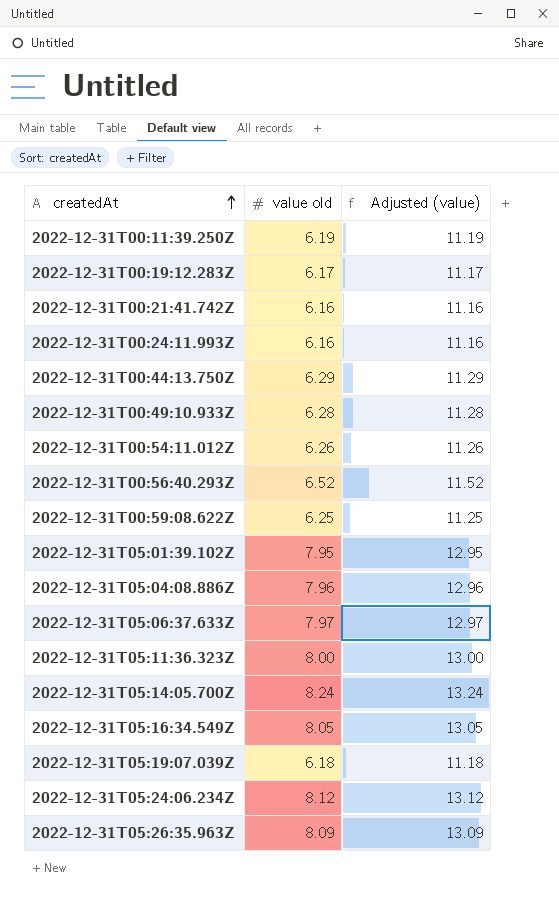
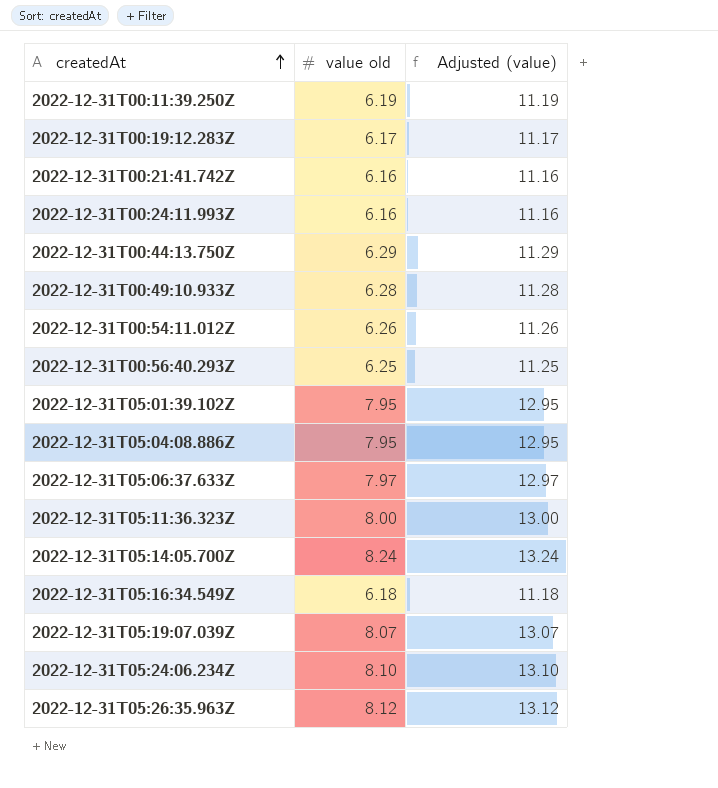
row 2022-12-31T00:59:08.622Z: 6.25 | 11.25 -> none
2022-12-31T00:56:40.293Z | value old: 6.52 -> 6.25
2022-12-31T00:56:40.293Z | Adjusted (value): 11.52 -> 11.25
2022-12-31T05:04:08.886Z | value old: 7.96 -> 7.95
2022-12-31T05:04:08.886Z | Adjusted (value): 12.96 -> 12.95
2022-12-31T05:16:34.549Z | value old: 8.05 -> 6.18
2022-12-31T05:16:34.549Z | Adjusted (value): 13.05 -> 11.18
2022-12-31T05:19:07.039Z | value old: 6.18 -> 8.07
2022-12-31T05:19:07.039Z | Adjusted (value): 11.18 -> 13.07
2022-12-31T05:24:06.234Z | value old: 8.12 -> 8.10
2022-12-31T05:24:06.234Z | Adjusted (value): 13.12 -> 13.10
2022-12-31T05:26:35.963Z | value old: 8.09 -> 8.12
2022-12-31T05:26:35.963Z | Adjusted (value): 13.09 -> 13.12

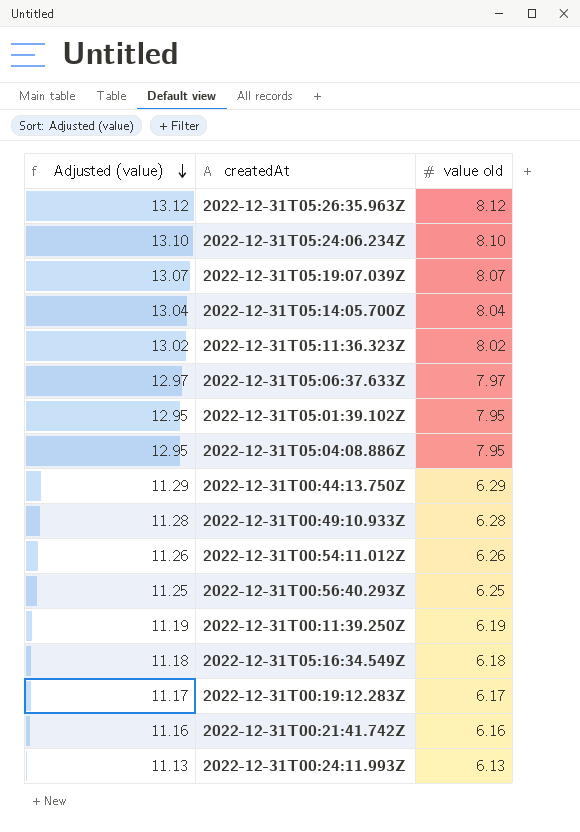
row order: createdAt ascending -> Adjusted (value) descending
column Adjusted (value) | position: 3 -> 1
2022-12-31T05:14:05.700Z | Adjusted (value): 13.24 -> 13.04
2022-12-31T05:14:05.700Z | value old: 8.24 -> 8.04
2022-12-31T05:11:36.323Z | Adjusted (value): 13.00 -> 13.02
2022-12-31T05:11:36.323Z | value old: 8.00 -> 8.02
2022-12-31T00:24:11.993Z | Adjusted (value): 11.16 -> 11.13
2022-12-31T00:24:11.993Z | value old: 6.16 -> 6.13

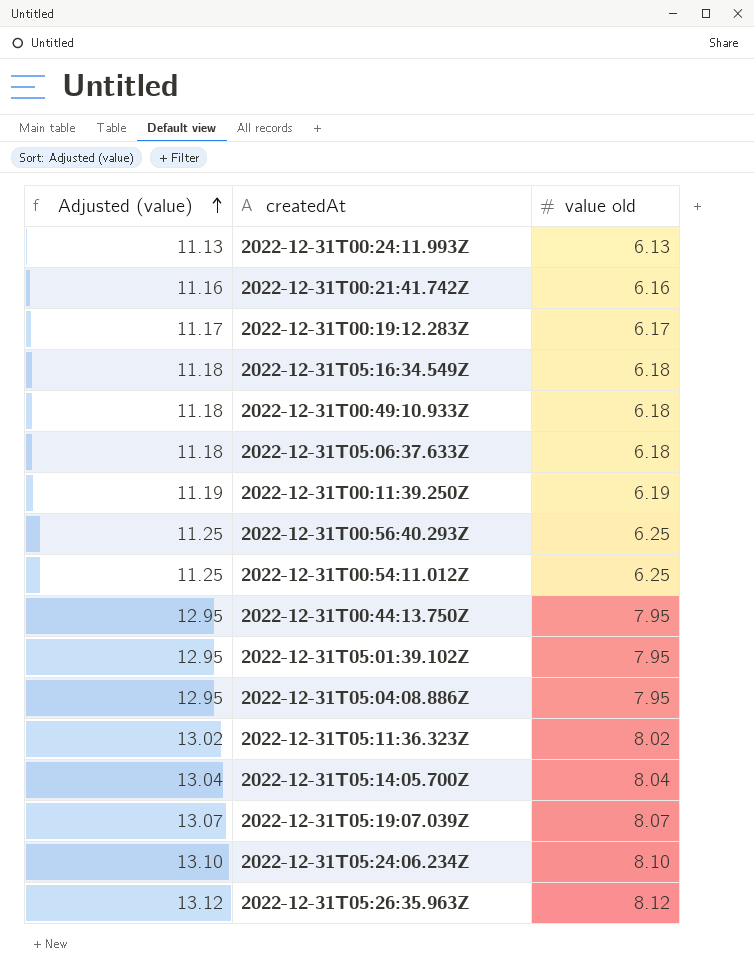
row order: Adjusted (value) descending -> Adjusted (value) ascending
2022-12-31T00:49:10.933Z | Adjusted (value): 11.28 -> 11.18
2022-12-31T00:49:10.933Z | value old: 6.28 -> 6.18
2022-12-31T05:06:37.633Z | Adjusted (value): 12.97 -> 11.18
2022-12-31T05:06:37.633Z | value old: 7.97 -> 6.18
2022-12-31T00:54:11.012Z | Adjusted (value): 11.26 -> 11.25
2022-12-31T00:54:11.012Z | value old: 6.26 -> 6.25
2022-12-31T00:44:13.750Z | Adjusted (value): 11.29 -> 12.95
2022-12-31T00:44:13.750Z | value old: 6.29 -> 7.95

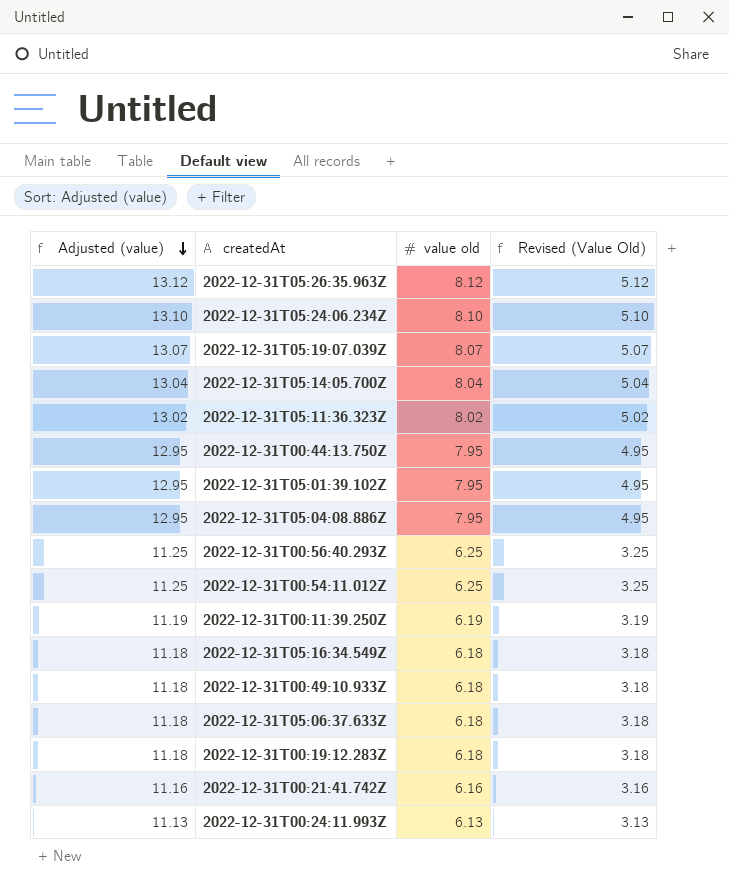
row order: Adjusted (value) ascending -> Adjusted (value) descending
column Revised (Value Old) | formula: none -> [value old] - 3
2022-12-31T00:19:12.283Z | Adjusted (value): 11.17 -> 11.18
2022-12-31T00:19:12.283Z | value old: 6.17 -> 6.18

